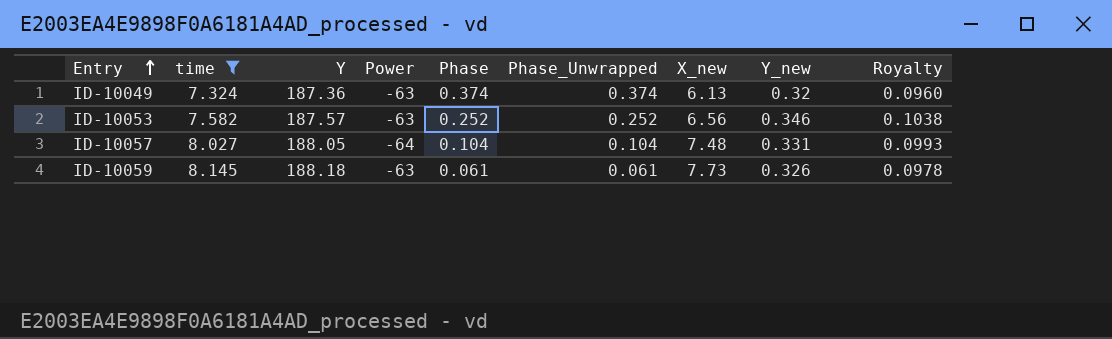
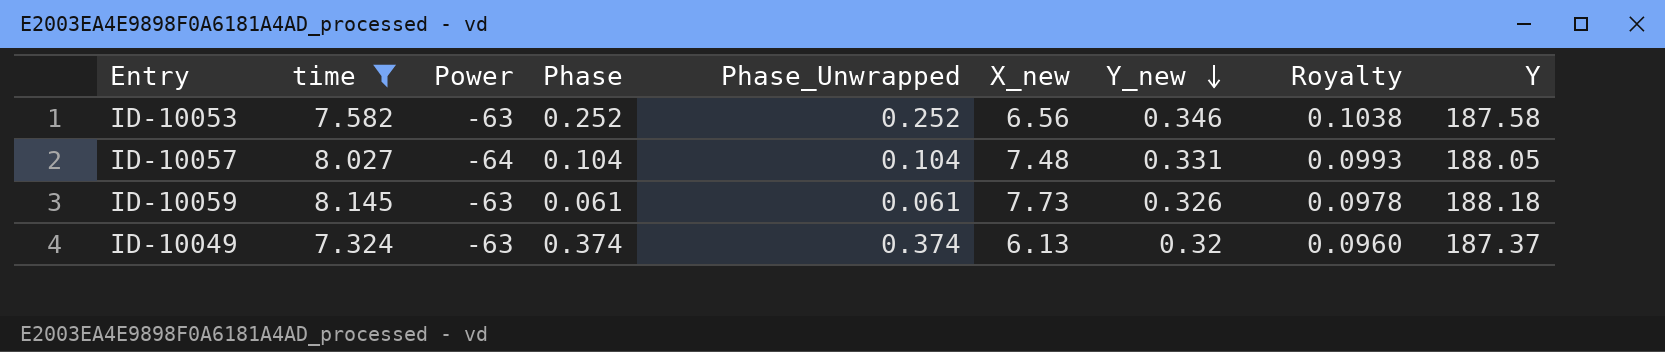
row order: Entry ascending -> Y_new descending
column Y | position: 3 -> 9
ID-10053 | Y: 187.57 -> 187.58
ID-10049 | Y: 187.36 -> 187.37

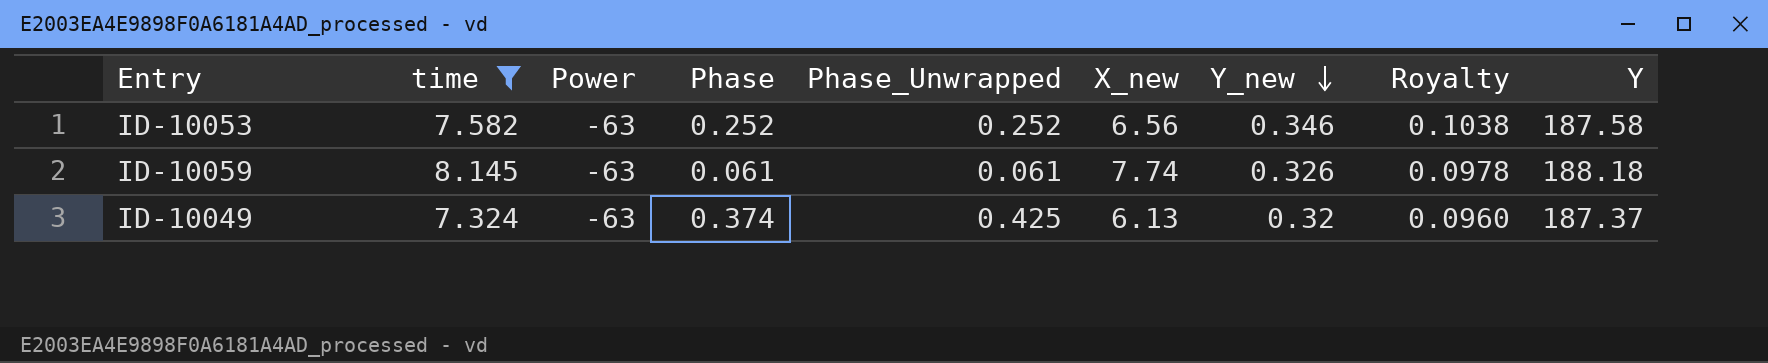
row ID-10057: 8.027 | -64 | 0.104 | 0.104 | 7.48 | 0.331 | 0.0993 | 188.05 -> none
ID-10059 | X_new: 7.73 -> 7.74
ID-10049 | Phase_Unwrapped: 0.374 -> 0.425

